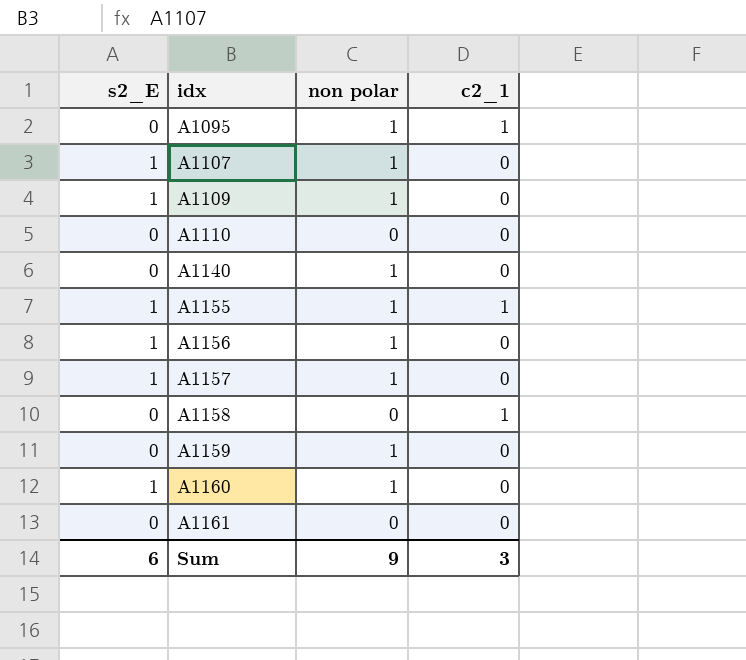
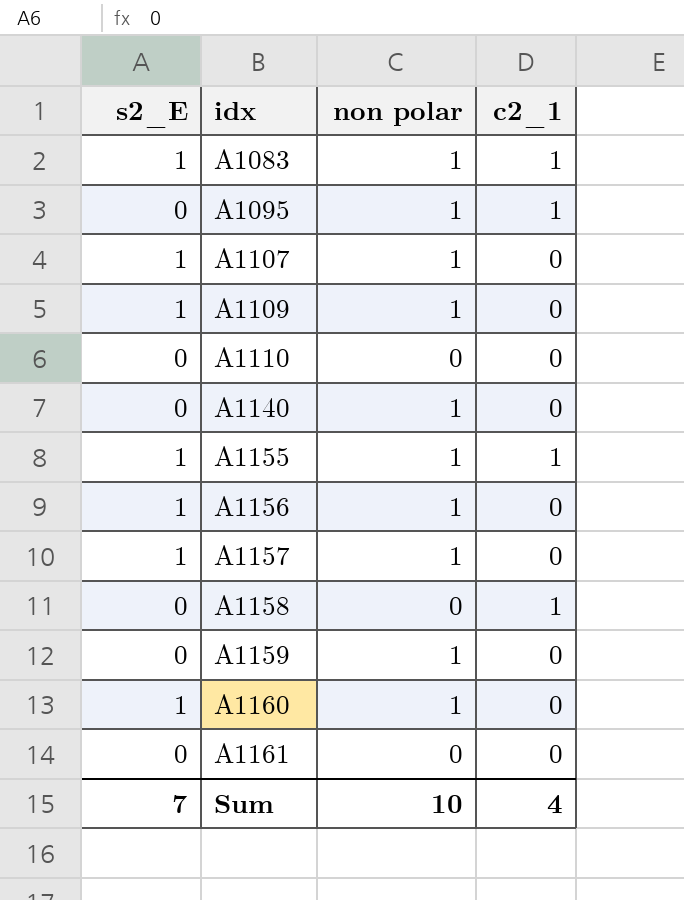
row A1083: none -> 1 | 1 | 1
Sum | s2_E: 6 -> 7
Sum | non polar: 9 -> 10
Sum | c2_1: 3 -> 4

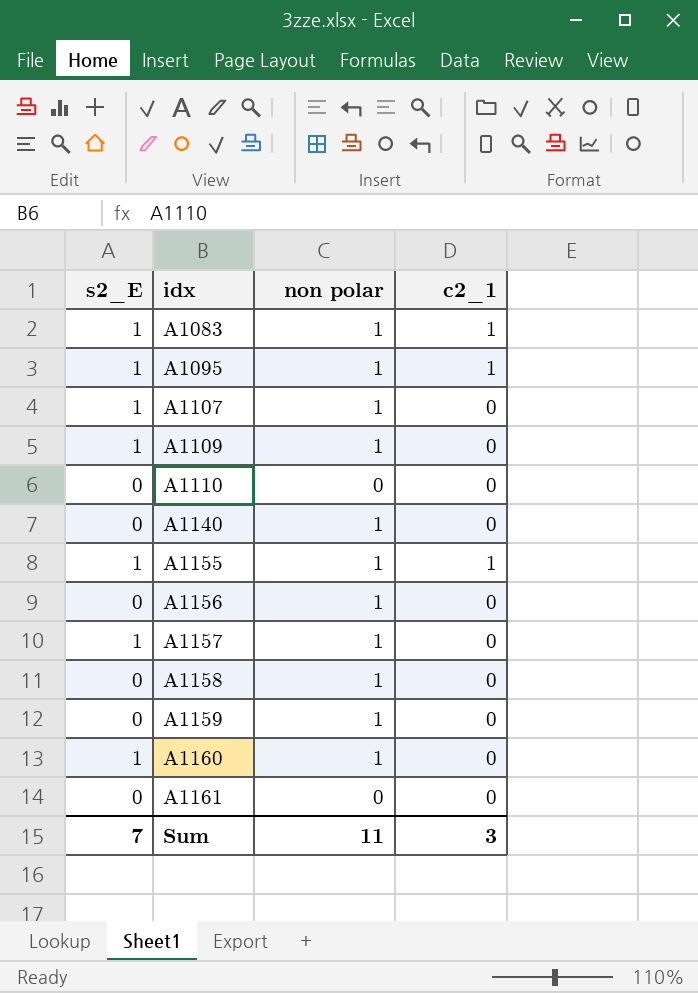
A1095 | s2_E: 0 -> 1
A1156 | s2_E: 1 -> 0
A1158 | non polar: 0 -> 1
A1158 | c2_1: 1 -> 0
Sum | non polar: 10 -> 11
Sum | c2_1: 4 -> 3

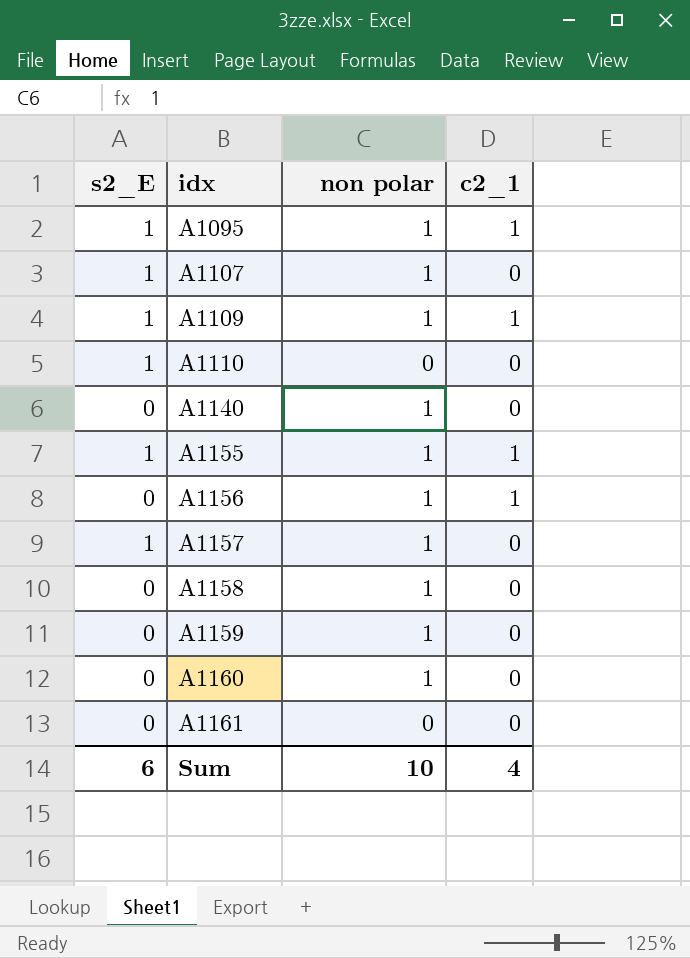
row A1083: 1 | 1 | 1 -> none
A1109 | c2_1: 0 -> 1
A1110 | s2_E: 0 -> 1
A1156 | c2_1: 0 -> 1
A1160 | s2_E: 1 -> 0
Sum | s2_E: 7 -> 6
Sum | non polar: 11 -> 10
Sum | c2_1: 3 -> 4

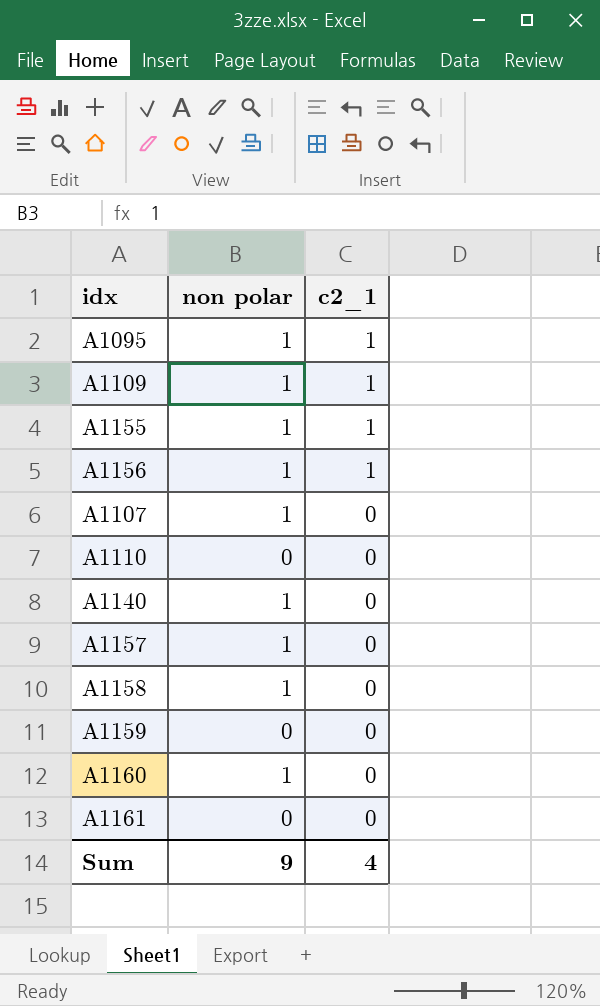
row order: idx ascending -> c2_1 descending
column s2_E | position: 1 -> none
A1159 | non polar: 1 -> 0
Sum | non polar: 10 -> 9

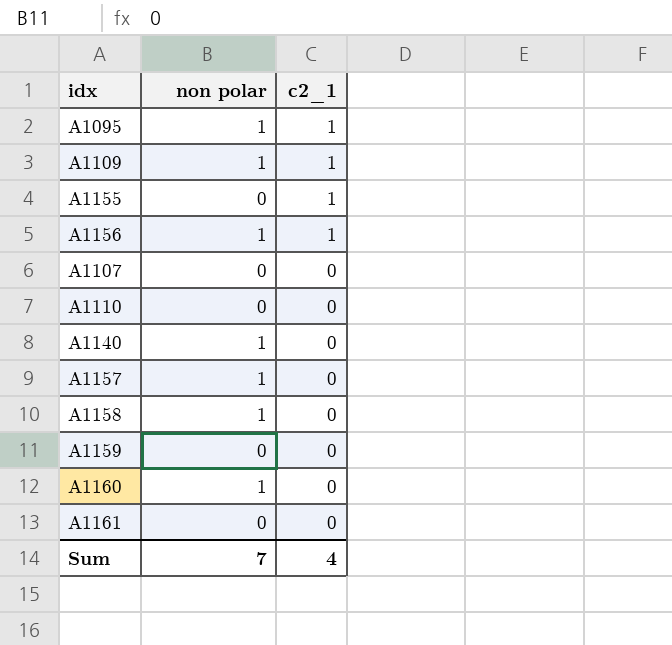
A1155 | non polar: 1 -> 0
A1107 | non polar: 1 -> 0
Sum | non polar: 9 -> 7

